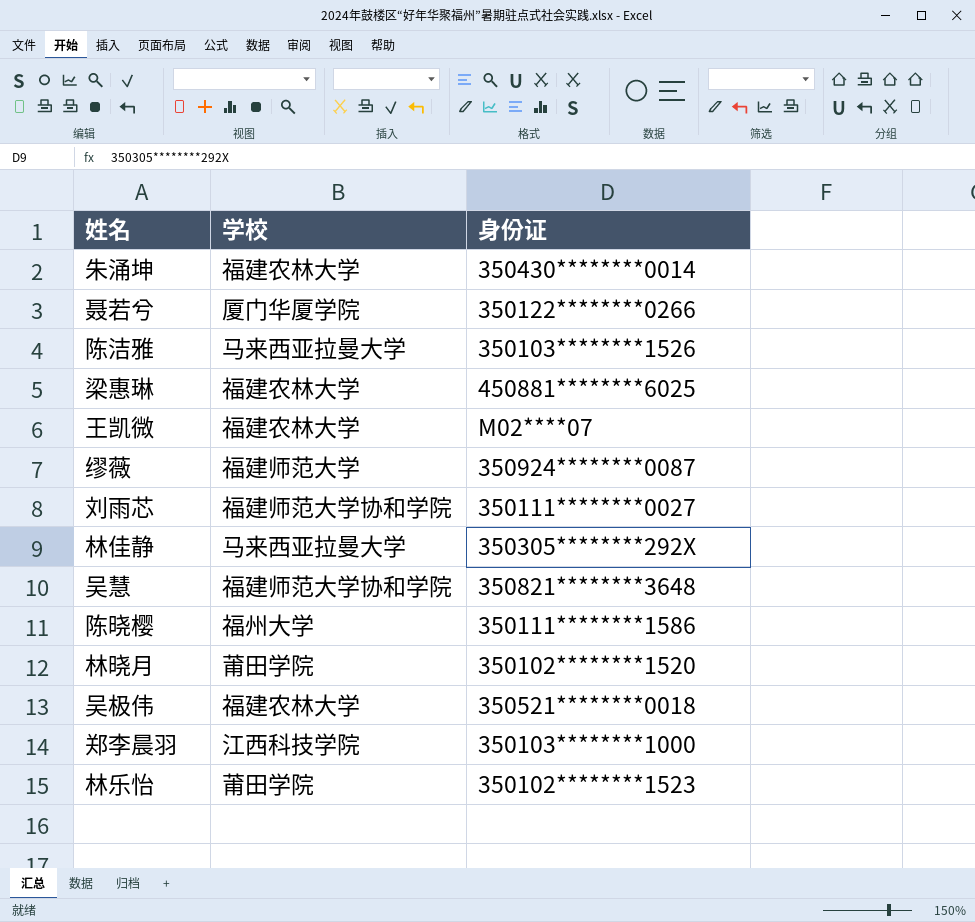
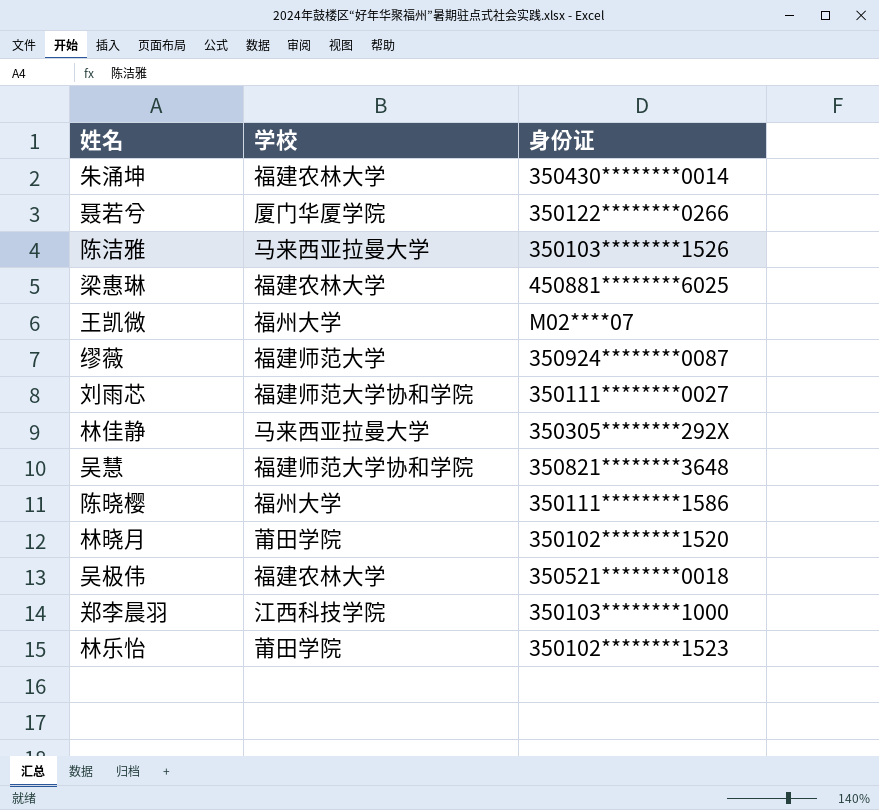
王凯微 | 学校: 福建农林大学 -> 福州大学

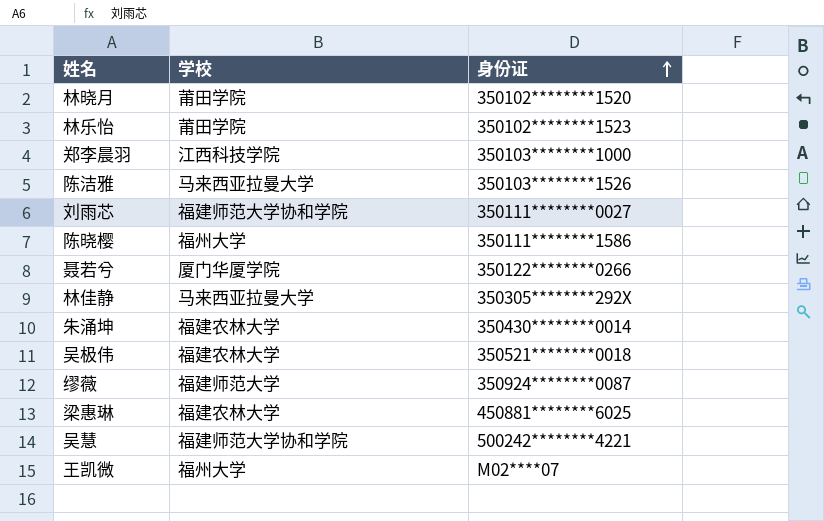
row order: none -> 身份证 ascending
吴慧 | 身份证: 350821********3648 -> 500242********4221

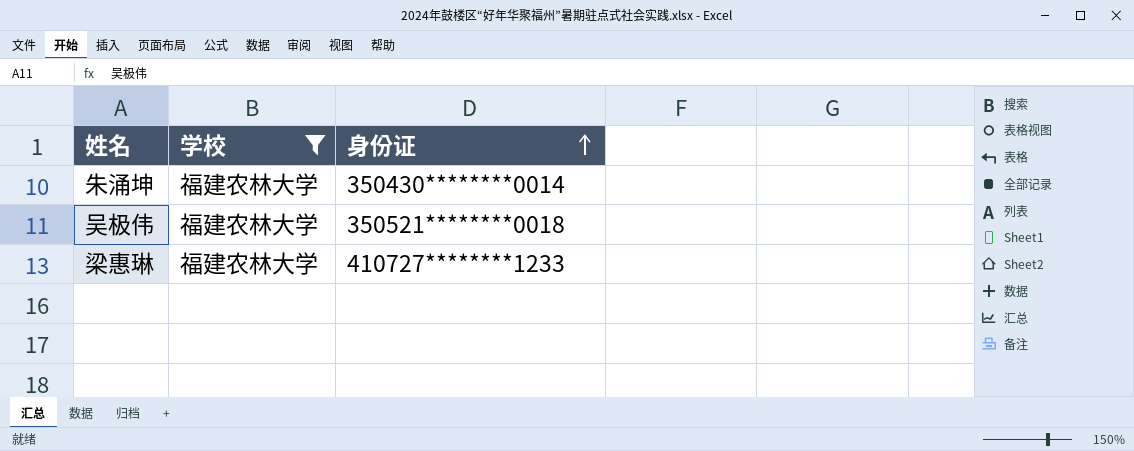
filter: none -> 学校 = 福建农林大学
梁惠琳 | 身份证: 450881********6025 -> 410727********1233

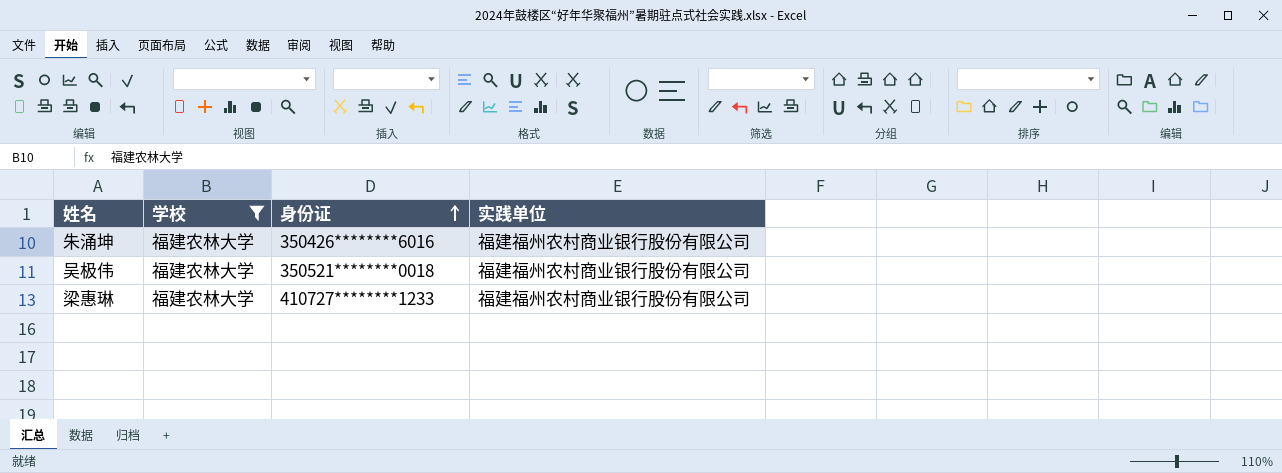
column 实践单位 | position: none -> 4
朱涌坤 | 身份证: 350430********0014 -> 350426********6016

